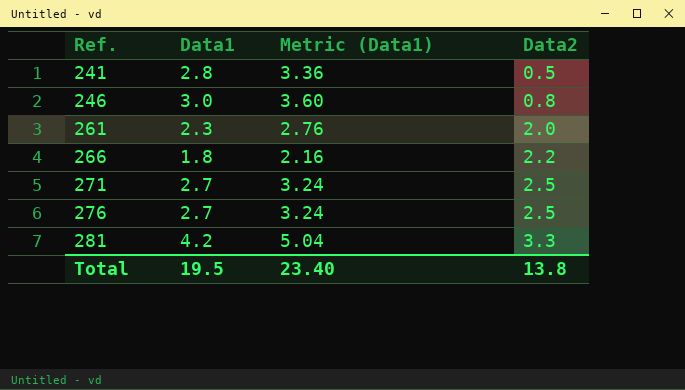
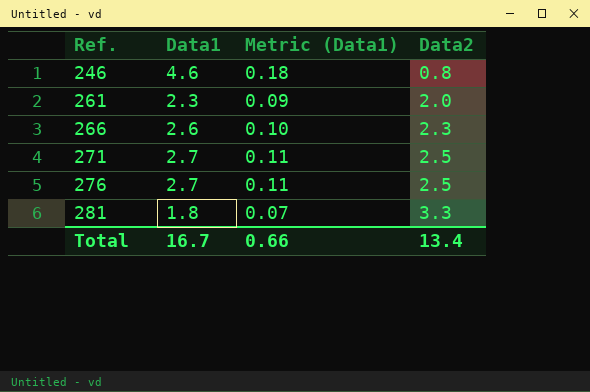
column Metric (Data1) | formula: [Data1] * 1.2 -> [Data1] * 0.04
row 241: 2.8 | 3.36 | 0.5 -> none
246 | Data1: 3.0 -> 4.6
266 | Data1: 1.8 -> 2.6
266 | Data2: 2.2 -> 2.3
281 | Data1: 4.2 -> 1.8
Total | Data1: 19.5 -> 16.7
Total | Metric (Data1): 23.40 -> 0.66
Total | Data2: 13.8 -> 13.4

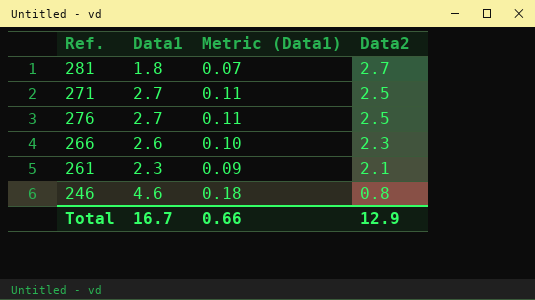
row order: Ref. ascending -> Data2 descending
281 | Data2: 3.3 -> 2.7
261 | Data2: 2.0 -> 2.1
Total | Data2: 13.4 -> 12.9

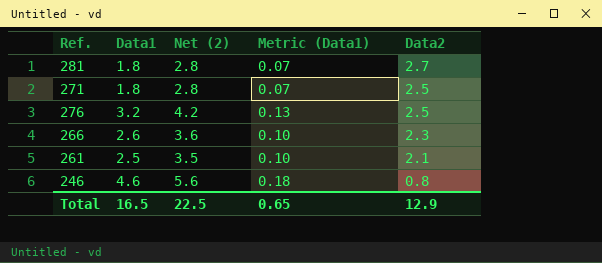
column Net (2) | formula: none -> [Data1] + 1
271 | Data1: 2.7 -> 1.8
271 | Metric (Data1): 0.11 -> 0.07
276 | Data1: 2.7 -> 3.2
276 | Metric (Data1): 0.11 -> 0.13
261 | Data1: 2.3 -> 2.5
261 | Metric (Data1): 0.09 -> 0.10
Total | Data1: 16.7 -> 16.5
Total | Metric (Data1): 0.66 -> 0.65

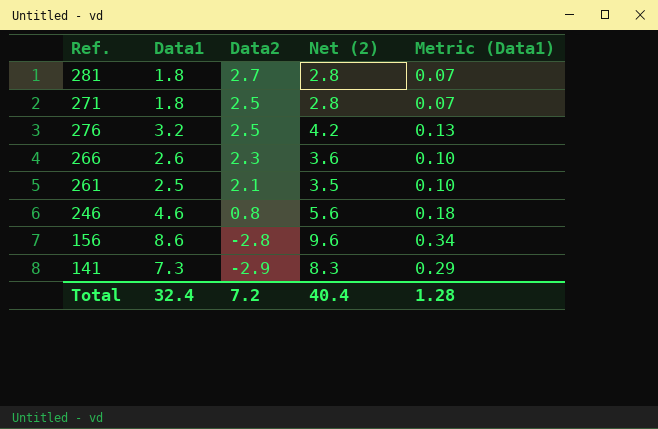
column Data2 | position: 5 -> 3
row 156: none -> 8.6 | -2.8 | 9.6 | 0.34
row 141: none -> 7.3 | -2.9 | 8.3 | 0.29
Total | Data1: 16.5 -> 32.4
Total | Data2: 12.9 -> 7.2
Total | Net (2): 22.5 -> 40.4
Total | Metric (Data1): 0.65 -> 1.28

